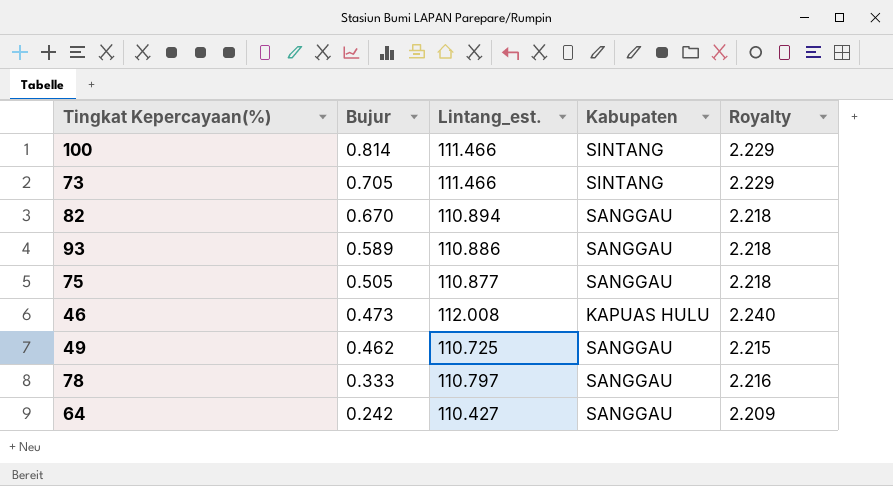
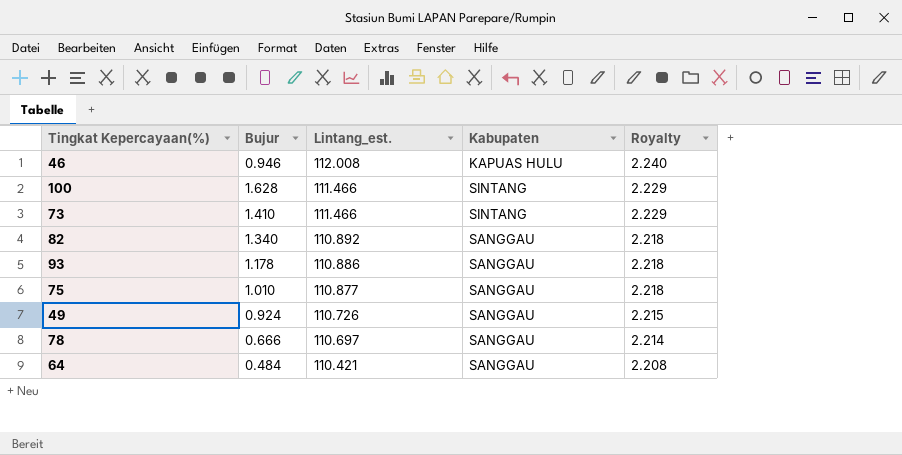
row order: Bujur descending -> Lintang_est. descending
46 | Bujur: 0.473 -> 0.946
100 | Bujur: 0.814 -> 1.628
73 | Bujur: 0.705 -> 1.410
82 | Bujur: 0.670 -> 1.340
82 | Lintang_est.: 110.894 -> 110.892
93 | Bujur: 0.589 -> 1.178
75 | Bujur: 0.505 -> 1.010
49 | Bujur: 0.462 -> 0.924
49 | Lintang_est.: 110.725 -> 110.726
78 | Bujur: 0.333 -> 0.666
78 | Lintang_est.: 110.797 -> 110.697
78 | Royalty: 2.216 -> 2.214
64 | Bujur: 0.242 -> 0.484
64 | Lintang_est.: 110.427 -> 110.421
64 | Royalty: 2.209 -> 2.208

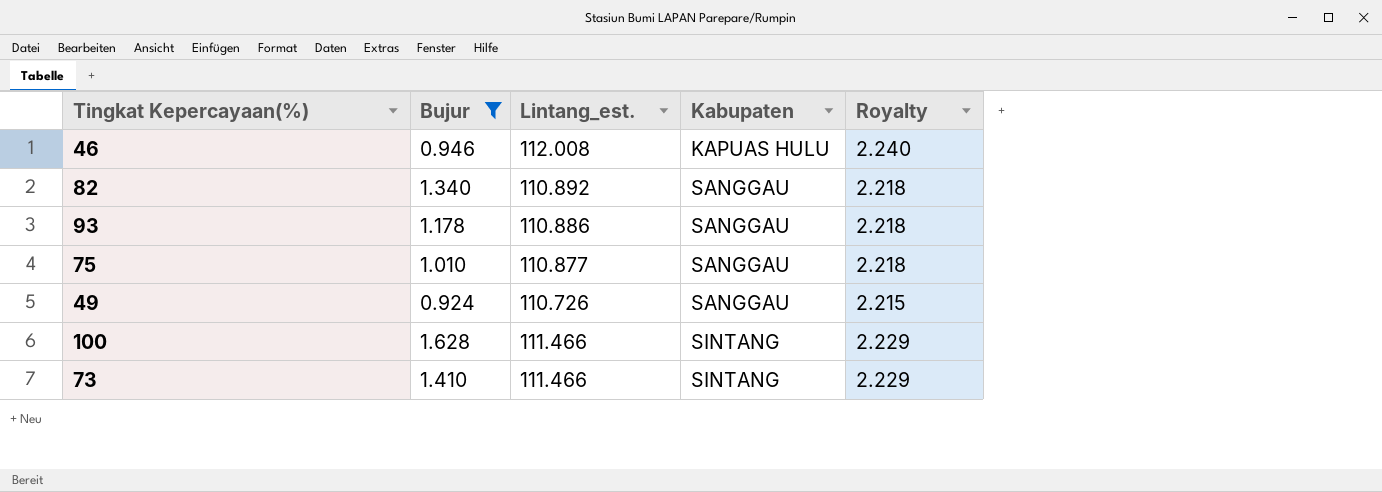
filter: none -> Bujur >= 0.924
row order: Lintang_est. descending -> Kabupaten ascending

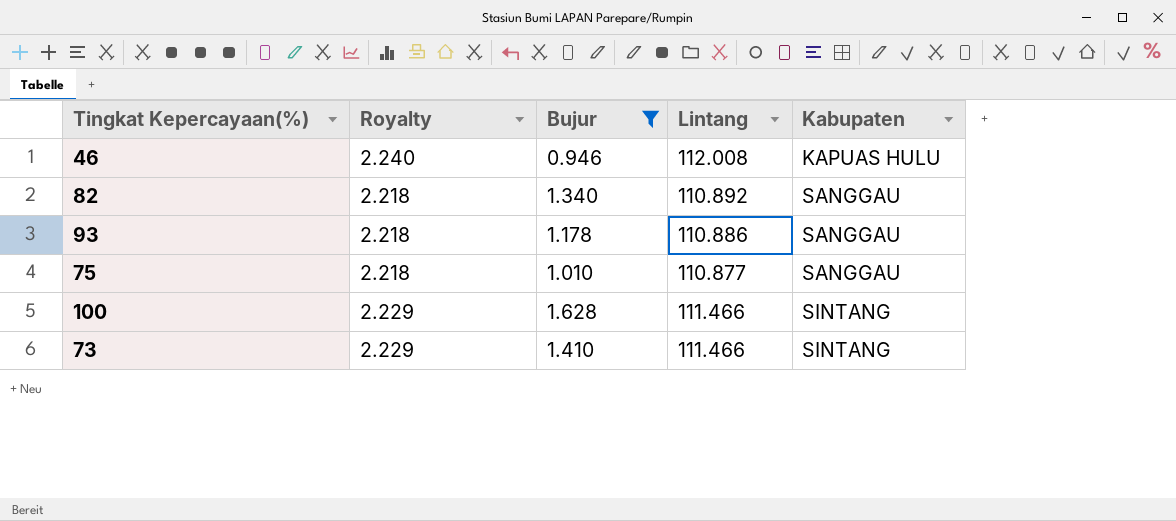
column Royalty | position: 5 -> 2
column name: Lintang_est. -> Lintang
row 49: 0.924 | 110.726 | SANGGAU | 2.215 -> none

